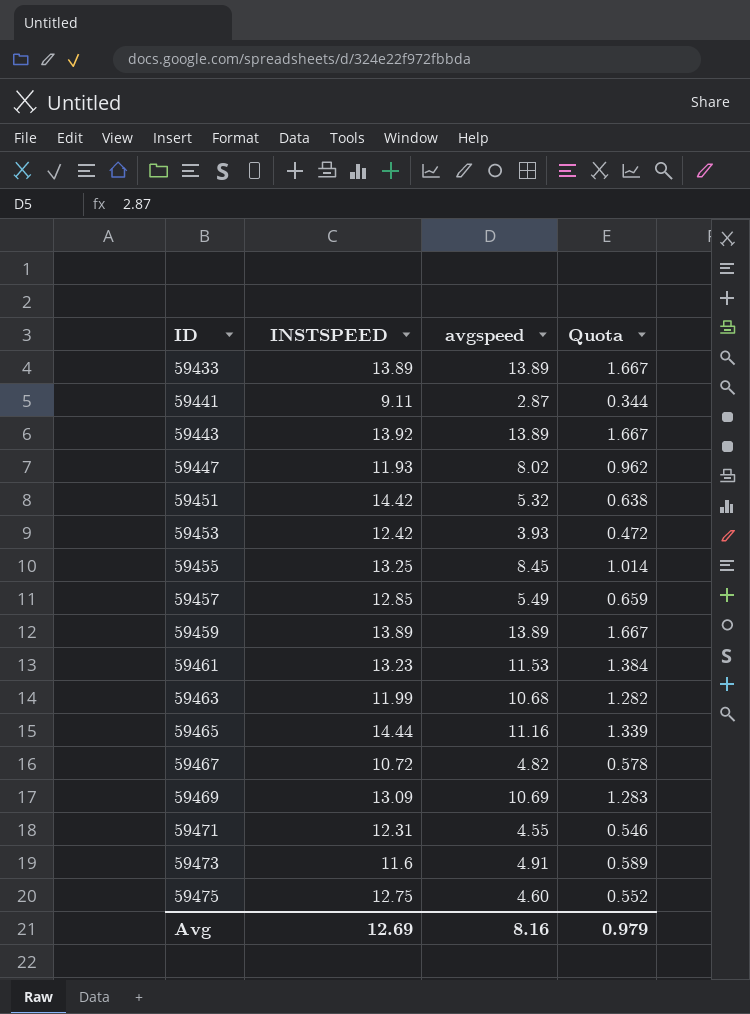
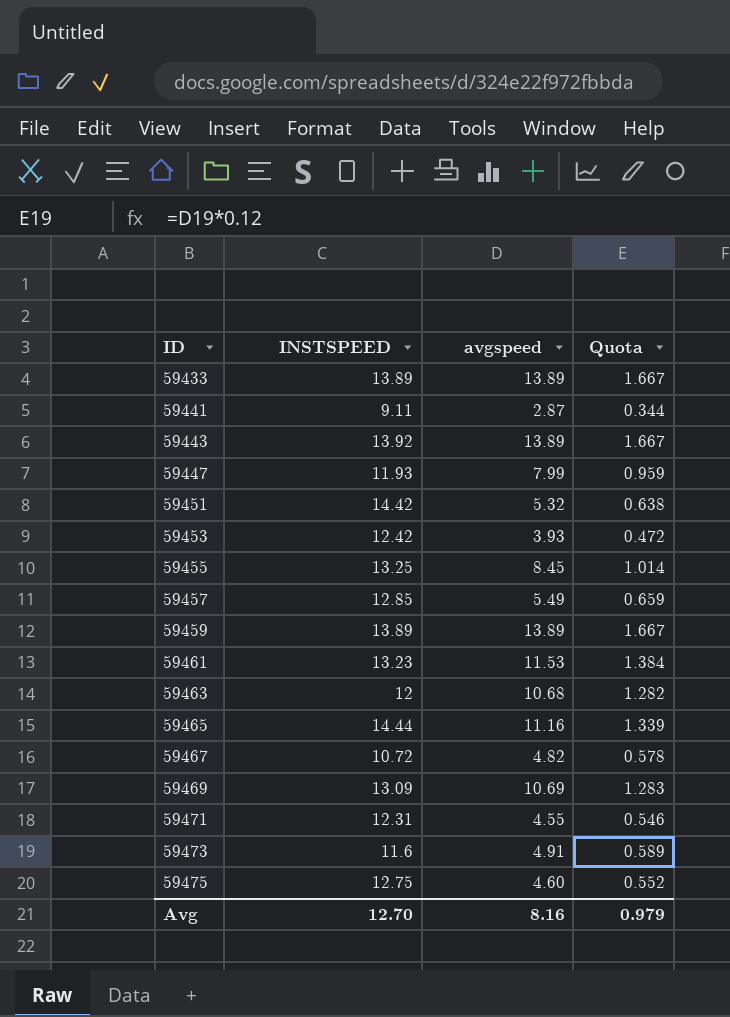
59447 | avgspeed: 8.02 -> 7.99
59447 | Quota: 0.962 -> 0.959
59463 | INSTSPEED: 11.99 -> 12
Avg | INSTSPEED: 12.69 -> 12.70

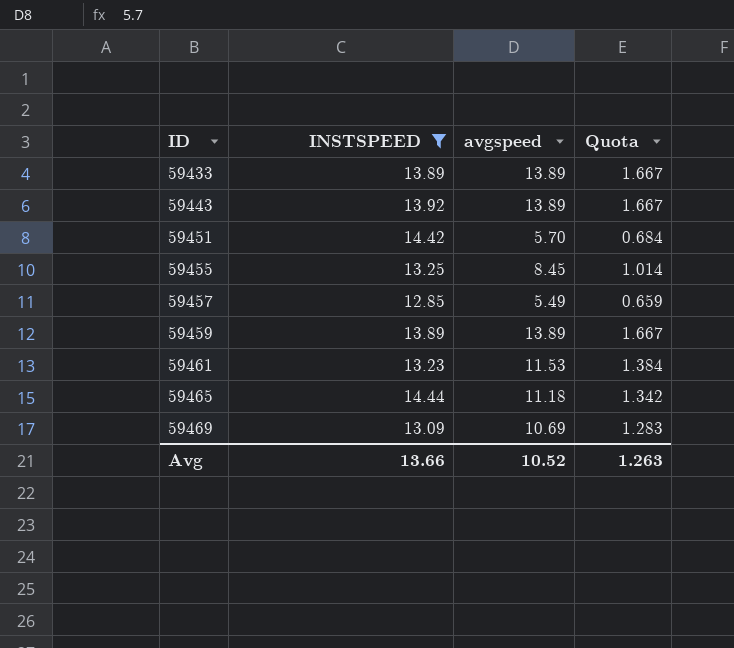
filter: none -> INSTSPEED >= 12.85
59451 | avgspeed: 5.32 -> 5.70
59451 | Quota: 0.638 -> 0.684
59465 | avgspeed: 11.16 -> 11.18
59465 | Quota: 1.339 -> 1.342
Avg | INSTSPEED: 12.70 -> 13.66
Avg | avgspeed: 8.16 -> 10.52
Avg | Quota: 0.979 -> 1.263

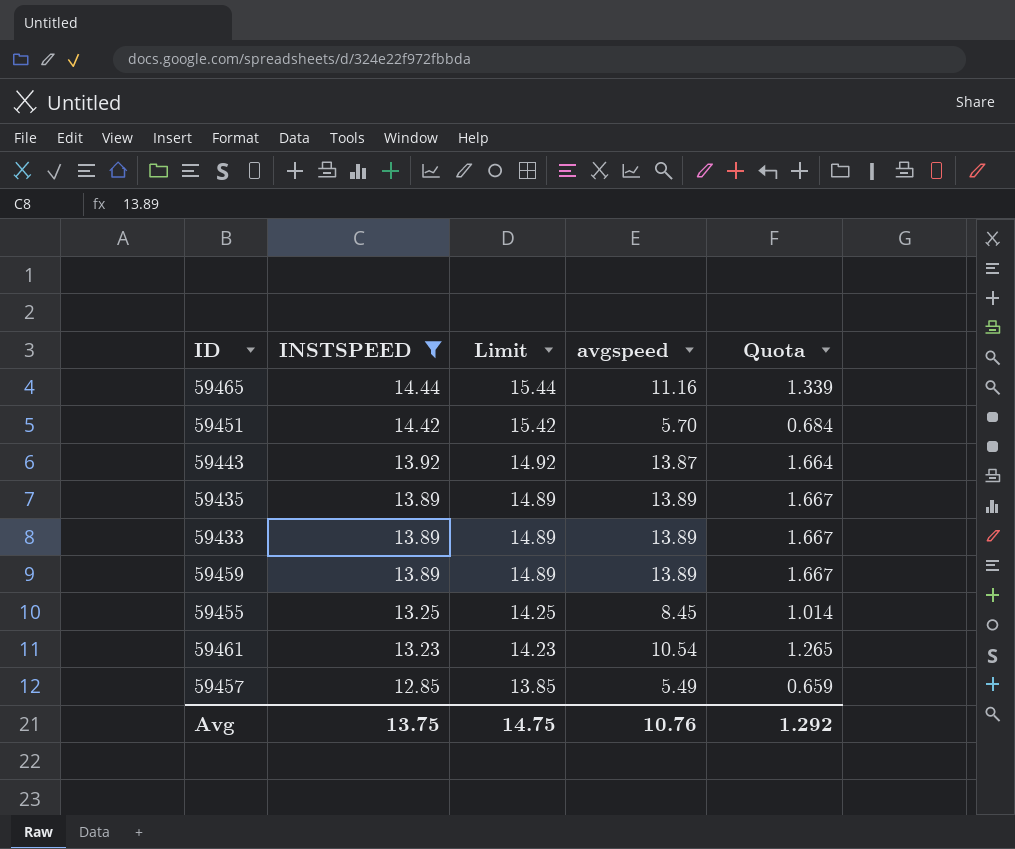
row order: ID ascending -> INSTSPEED descending
column Limit | formula: none -> [INSTSPEED] + 1
row 59469: 13.09 | 10.69 | 1.283 -> none
59465 | avgspeed: 11.18 -> 11.16
59465 | Quota: 1.342 -> 1.339
59443 | avgspeed: 13.89 -> 13.87
59443 | Quota: 1.667 -> 1.664
row 59435: none -> 13.89 | 14.89 | 13.89 | 1.667
59461 | avgspeed: 11.53 -> 10.54
59461 | Quota: 1.384 -> 1.265
Avg | INSTSPEED: 13.66 -> 13.75
Avg | avgspeed: 10.52 -> 10.76
Avg | Quota: 1.263 -> 1.292

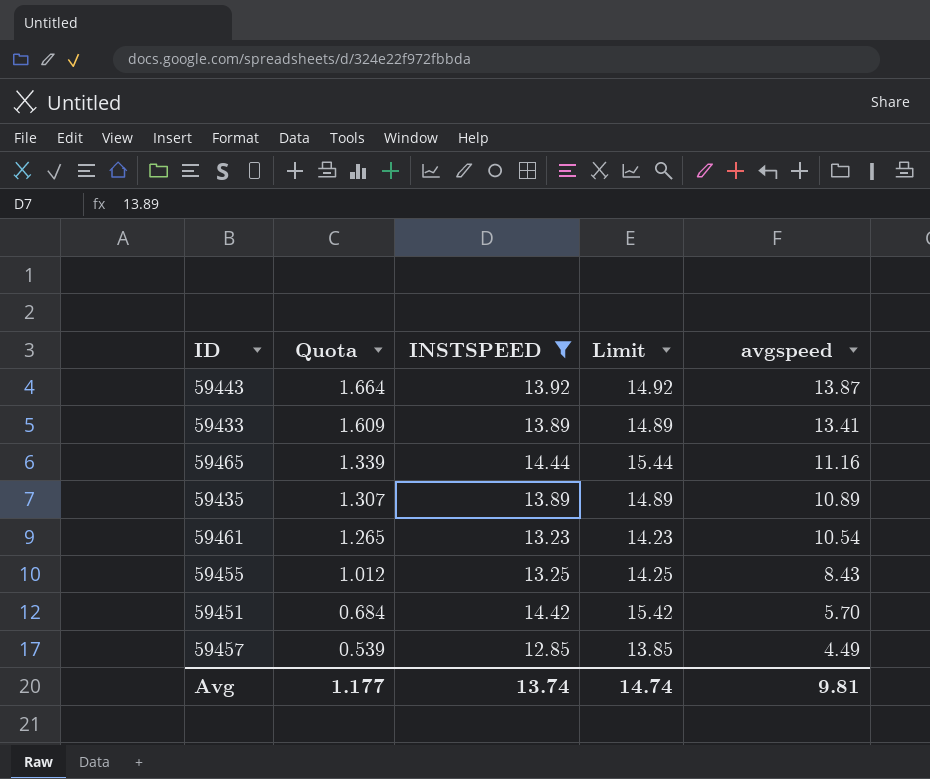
row order: INSTSPEED descending -> Quota descending
column Quota | position: 5 -> 2
row 59459: 13.89 | 14.89 | 13.89 | 1.667 -> none
59433 | Quota: 1.667 -> 1.609
59433 | avgspeed: 13.89 -> 13.41
59435 | Quota: 1.667 -> 1.307
59435 | avgspeed: 13.89 -> 10.89
59455 | Quota: 1.014 -> 1.012
59455 | avgspeed: 8.45 -> 8.43
59457 | Quota: 0.659 -> 0.539
59457 | avgspeed: 5.49 -> 4.49
Avg | Quota: 1.292 -> 1.177
Avg | INSTSPEED: 13.75 -> 13.74
Avg | Limit: 14.75 -> 14.74
Avg | avgspeed: 10.76 -> 9.81

